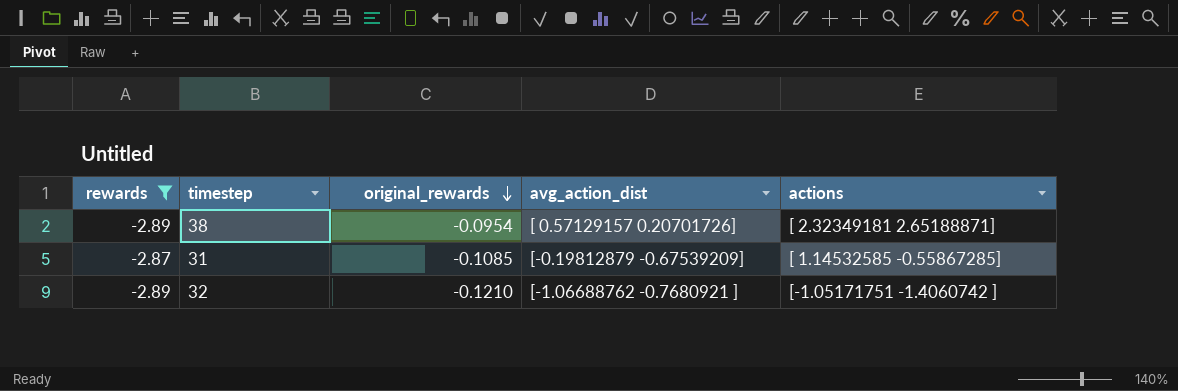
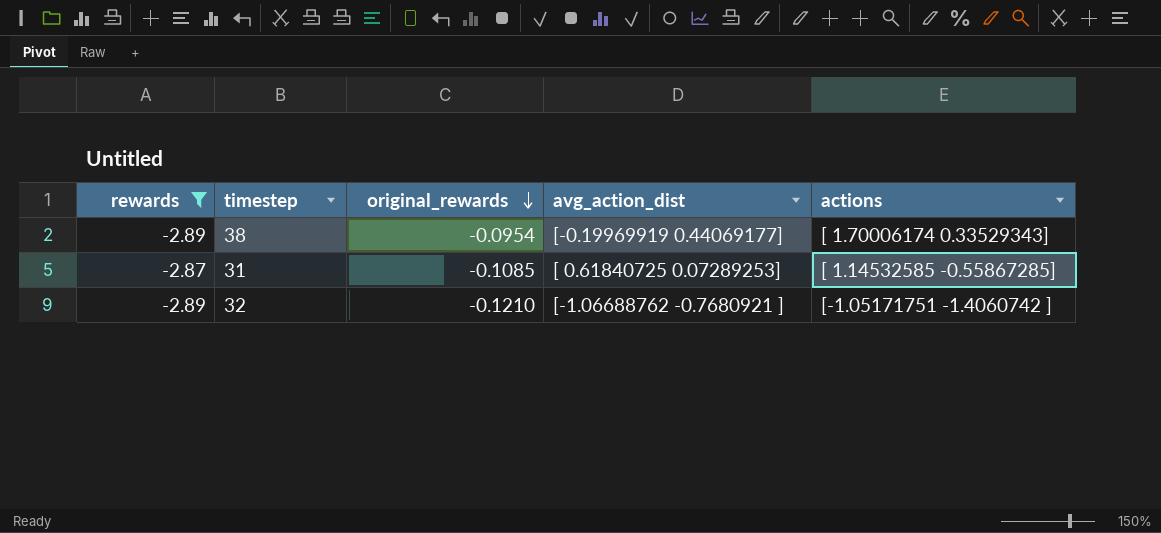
38 | avg_action_dist: [ 0.57129157 0.20701726] -> [-0.19969919 0.44069177]
38 | actions: [ 2.32349181 2.65188871] -> [ 1.70006174 0.33529343]
31 | avg_action_dist: [-0.19812879 -0.67539209] -> [ 0.61840725 0.07289253]

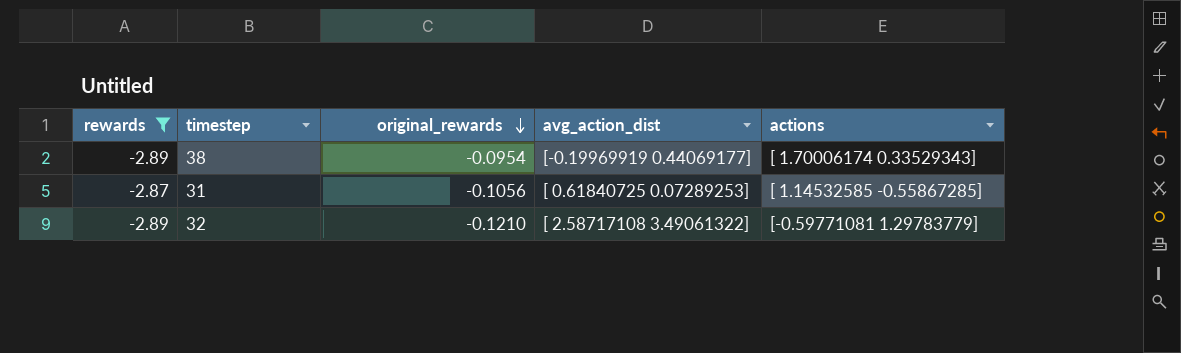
31 | original_rewards: -0.1085 -> -0.1056
32 | avg_action_dist: [-1.06688762 -0.7680921 ] -> [ 2.58717108 3.49061322]
32 | actions: [-1.05171751 -1.4060742 ] -> [-0.59771081 1.29783779]

